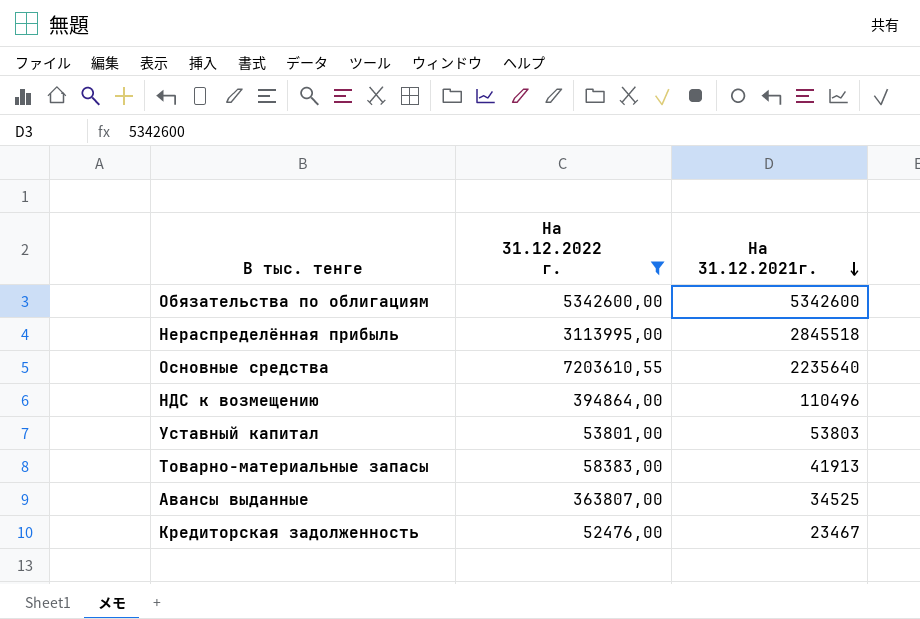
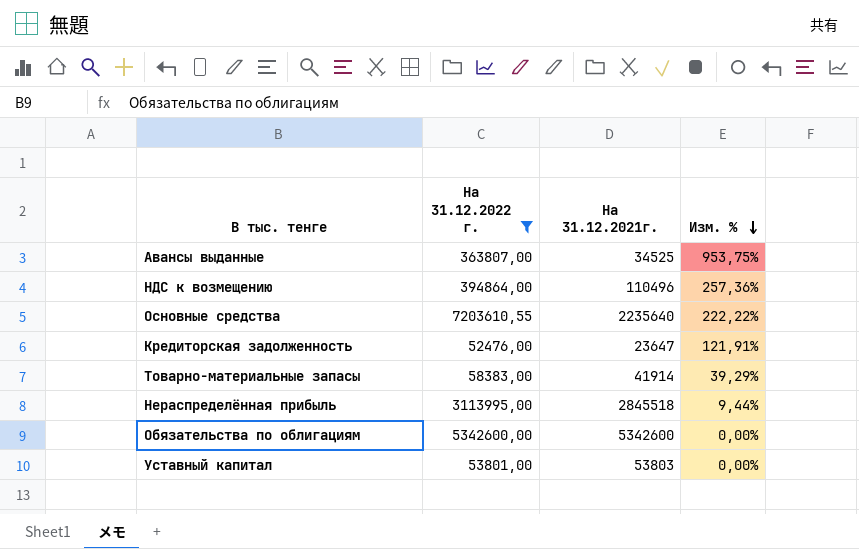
row order: На 31.12.2021г. descending -> Изм. % descending
column Изм. % | formula: none -> ([На 31.12.2022 г.] - [На 31.12.2021г.]) / [На 31.12.2021г.]
Кредиторская задолженность | На 31.12.2021г.: 23467 -> 23647
Товарно-материальные запасы | На 31.12.2021г.: 41913 -> 41914

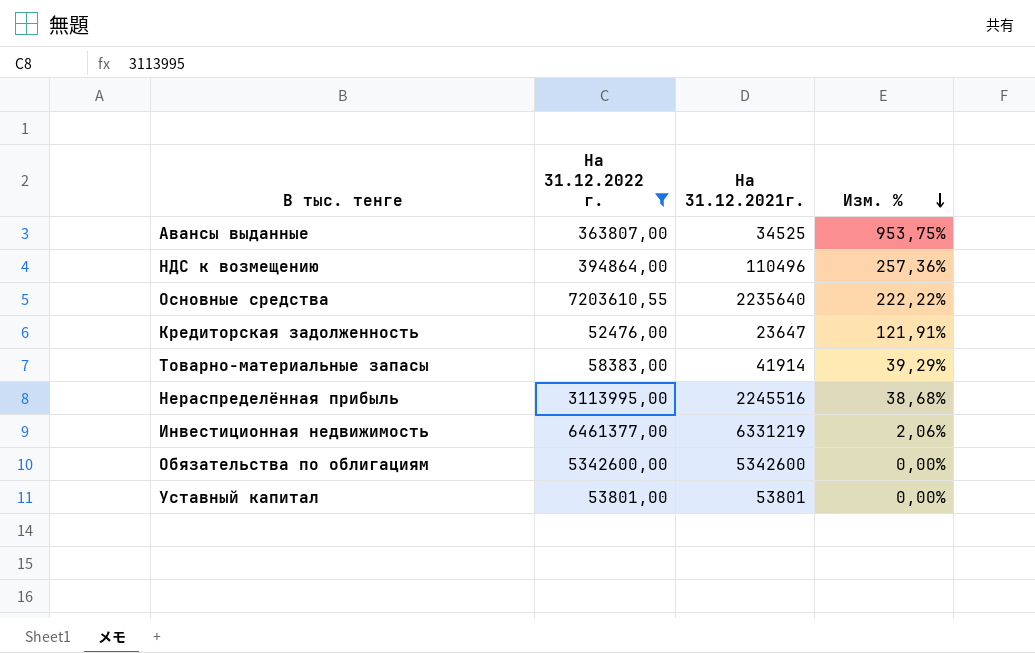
Нераспределённая прибыль | На 31.12.2021г.: 2845518 -> 2245516
Нераспределённая прибыль | Изм. %: 9,44% -> 38,68%
row Инвестиционная недвижимость: none -> 6461377,00 | 6331219 | 2,06%
Уставный капитал | На 31.12.2021г.: 53803 -> 53801

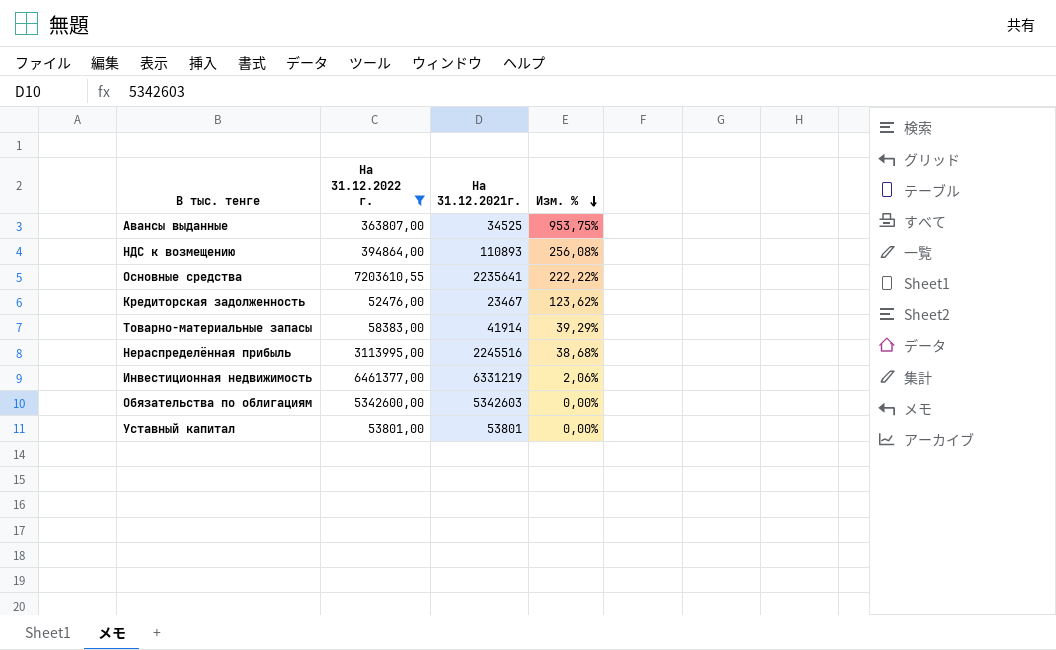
НДС к возмещению | На 31.12.2021г.: 110496 -> 110893
НДС к возмещению | Изм. %: 257,36% -> 256,08%
Основные средства | На 31.12.2021г.: 2235640 -> 2235641
Кредиторская задолженность | На 31.12.2021г.: 23647 -> 23467
Кредиторская задолженность | Изм. %: 121,91% -> 123,62%
Обязательства по облигациям | На 31.12.2021г.: 5342600 -> 5342603

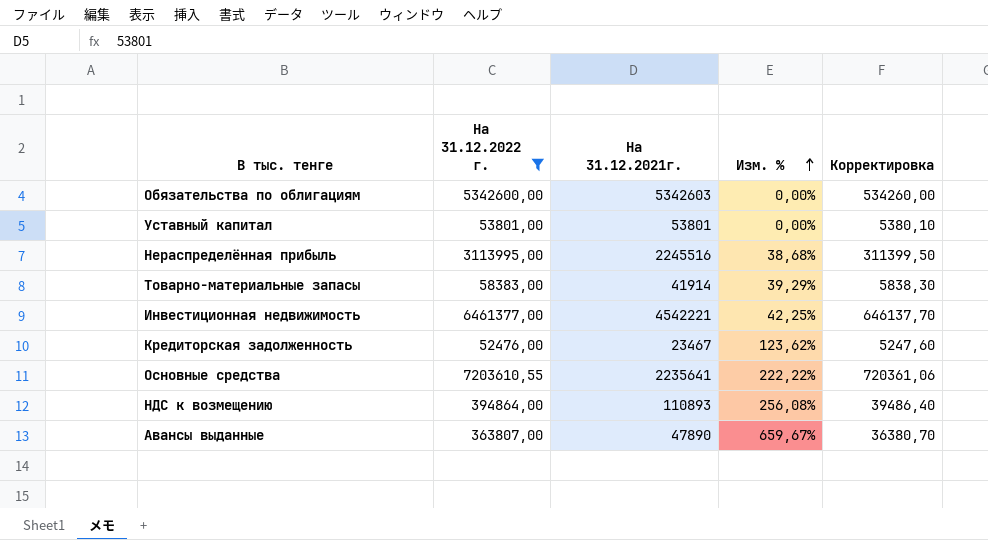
row order: Изм. % descending -> Изм. % ascending
column Корректировка | formula: none -> [На 31.12.2022 г.] * 0,1
Инвестиционная недвижимость | На 31.12.2021г.: 6331219 -> 4542221
Инвестиционная недвижимость | Изм. %: 2,06% -> 42,25%
Авансы выданные | На 31.12.2021г.: 34525 -> 47890
Авансы выданные | Изм. %: 953,75% -> 659,67%

